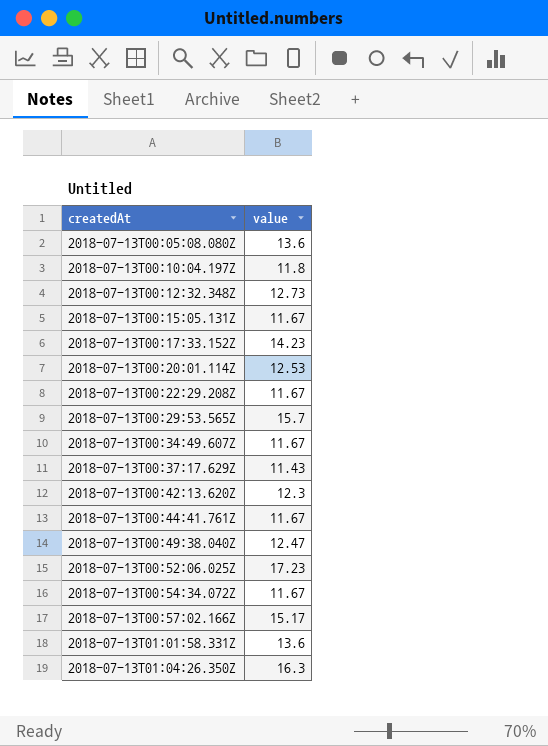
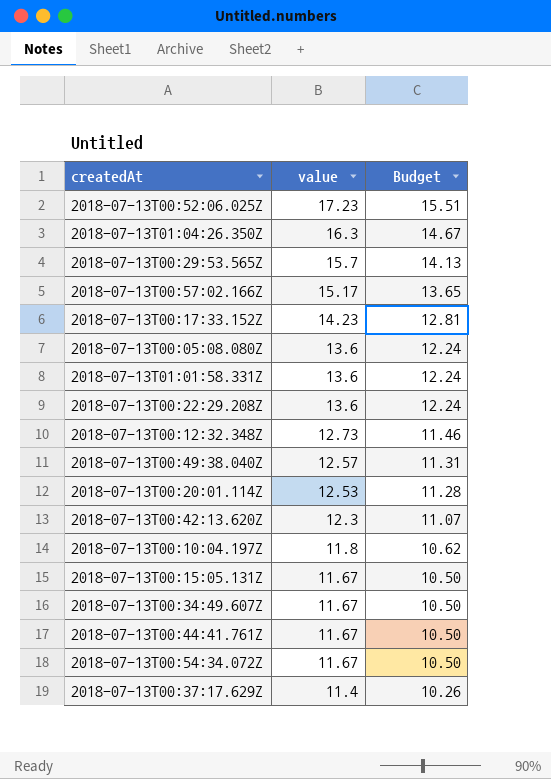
row order: createdAt ascending -> value descending
column Budget | formula: none -> [value] * 0.9
2018-07-13T00:22:29.208Z | value: 11.67 -> 13.6
2018-07-13T00:49:38.040Z | value: 12.47 -> 12.57
2018-07-13T00:37:17.629Z | value: 11.43 -> 11.4

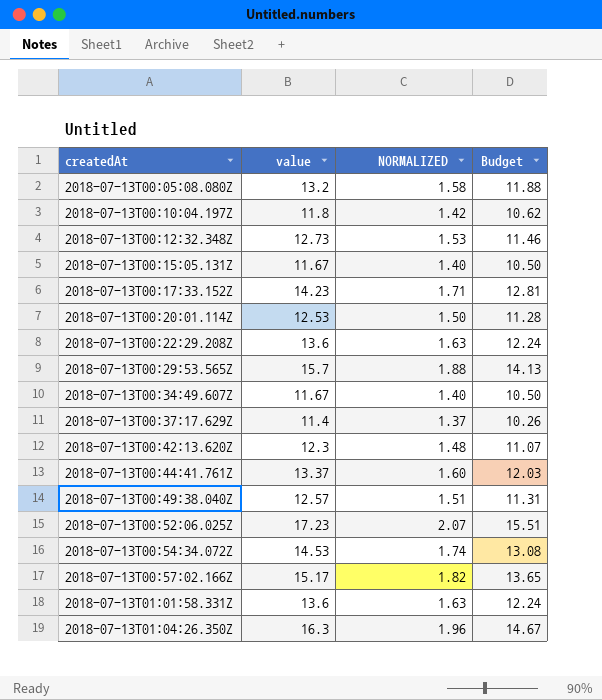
row order: value descending -> createdAt ascending
column NORMALIZED | formula: none -> [value] * 0.12
2018-07-13T00:05:08.080Z | value: 13.6 -> 13.2
2018-07-13T00:05:08.080Z | Budget: 12.24 -> 11.88
2018-07-13T00:44:41.761Z | value: 11.67 -> 13.37
2018-07-13T00:44:41.761Z | Budget: 10.50 -> 12.03
2018-07-13T00:54:34.072Z | value: 11.67 -> 14.53
2018-07-13T00:54:34.072Z | Budget: 10.50 -> 13.08

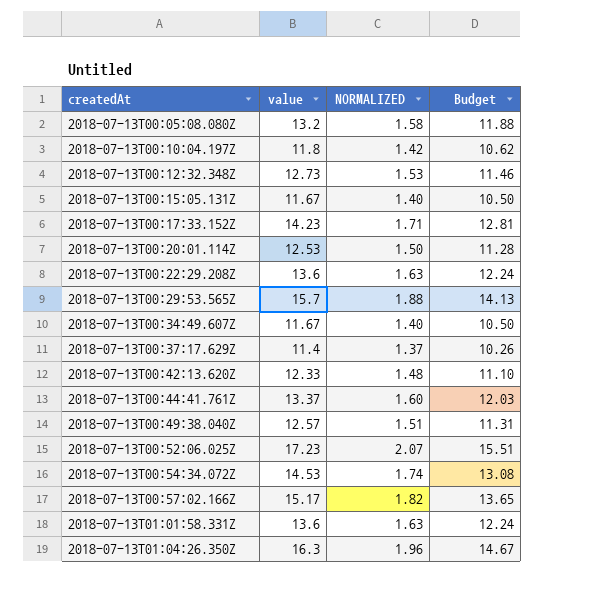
2018-07-13T00:42:13.620Z | value: 12.3 -> 12.33
2018-07-13T00:42:13.620Z | Budget: 11.07 -> 11.10

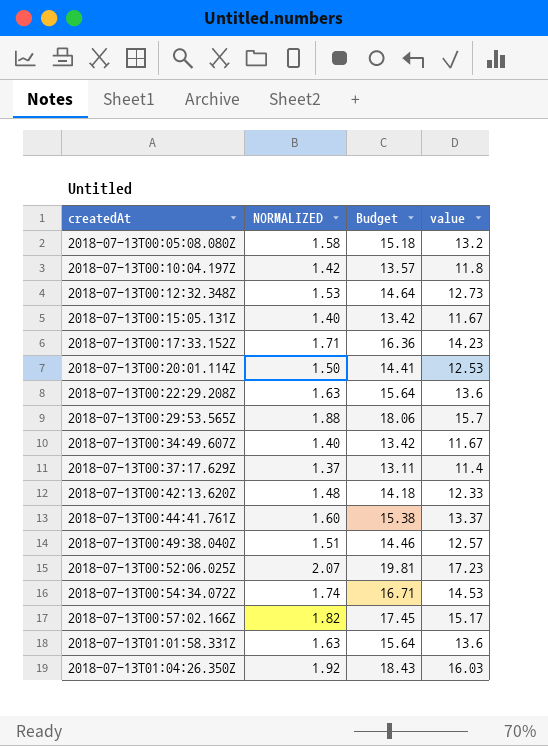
column Budget | formula: [value] * 0.9 -> [value] * 1.15
column value | position: 2 -> 4
2018-07-13T01:04:26.350Z | NORMALIZED: 1.96 -> 1.92
2018-07-13T01:04:26.350Z | value: 16.3 -> 16.03

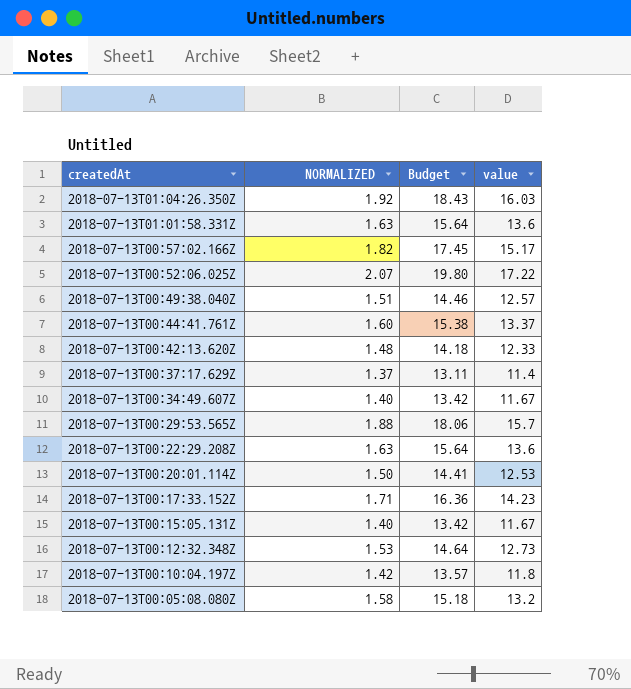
row order: createdAt ascending -> createdAt descending
row 2018-07-13T00:54:34.072Z: 1.74 | 16.71 | 14.53 -> none
2018-07-13T00:52:06.025Z | Budget: 19.81 -> 19.80
2018-07-13T00:52:06.025Z | value: 17.23 -> 17.22

